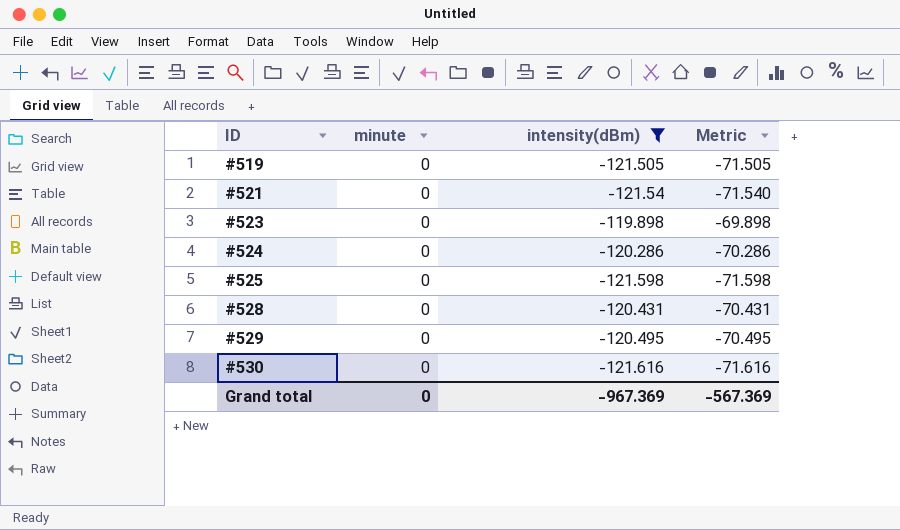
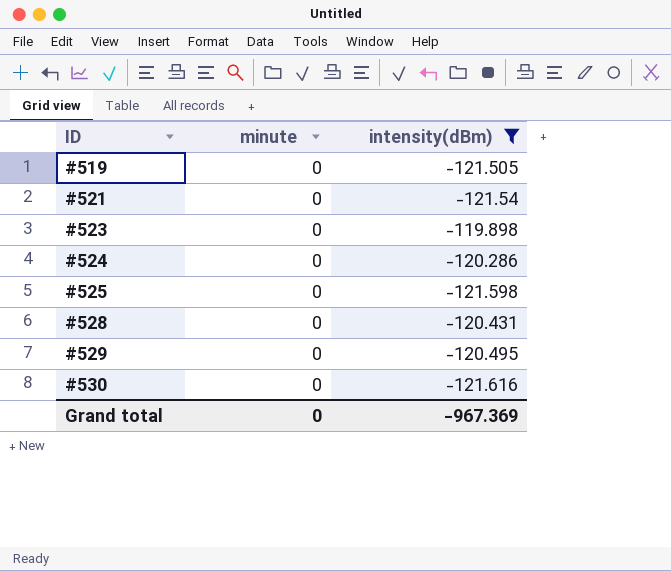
column Metric | formula: [intensity(dBm)] + 50 -> none

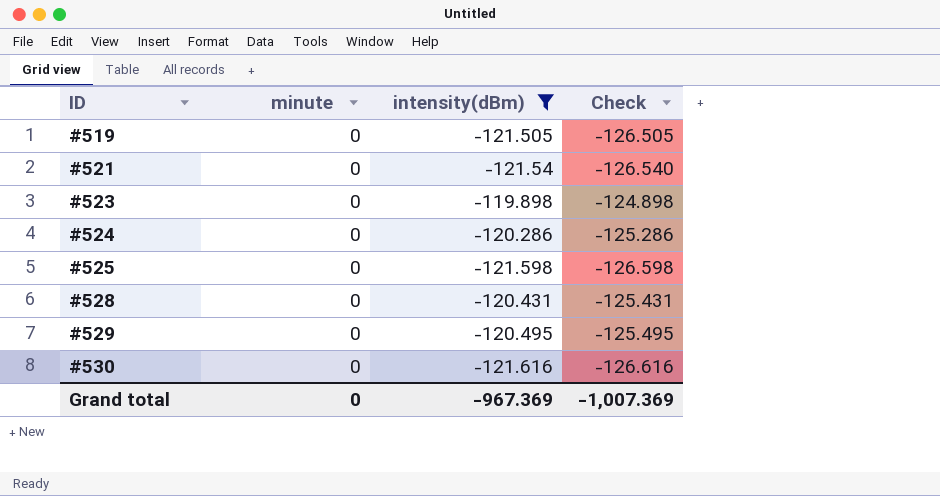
column Check | formula: none -> [intensity(dBm)] - 5

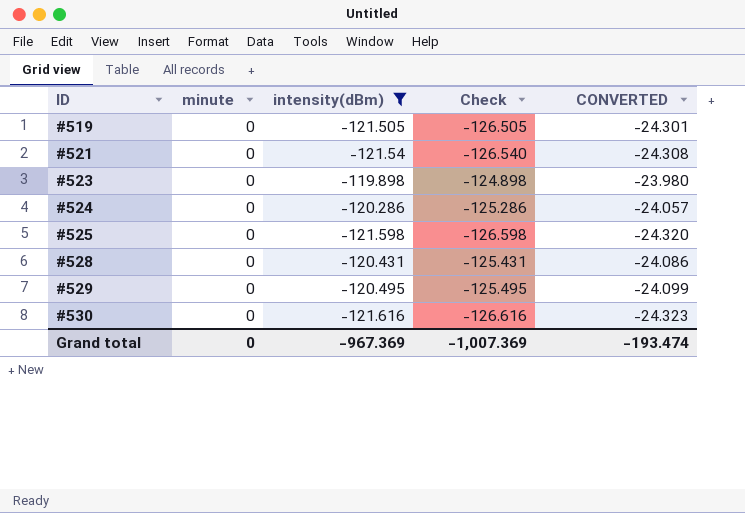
column CONVERTED | formula: none -> [intensity(dBm)] * 0.2

